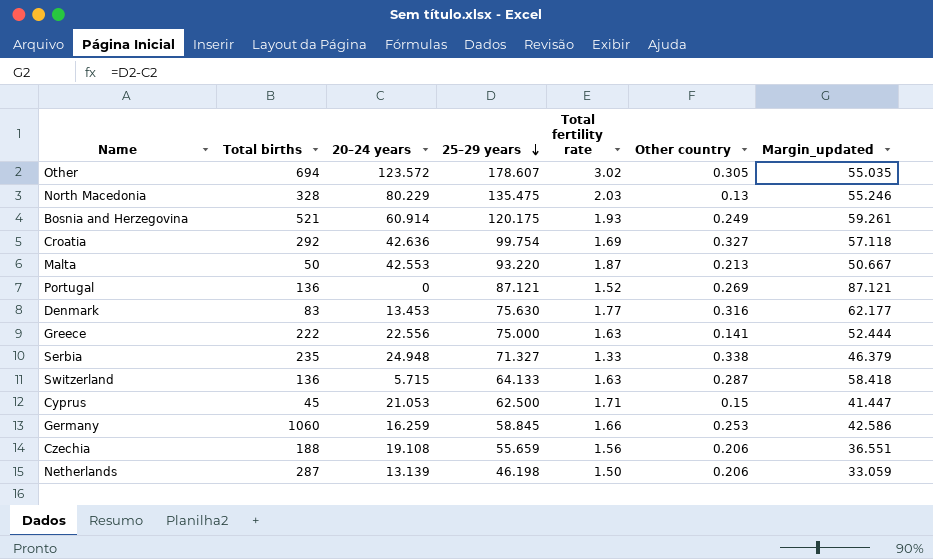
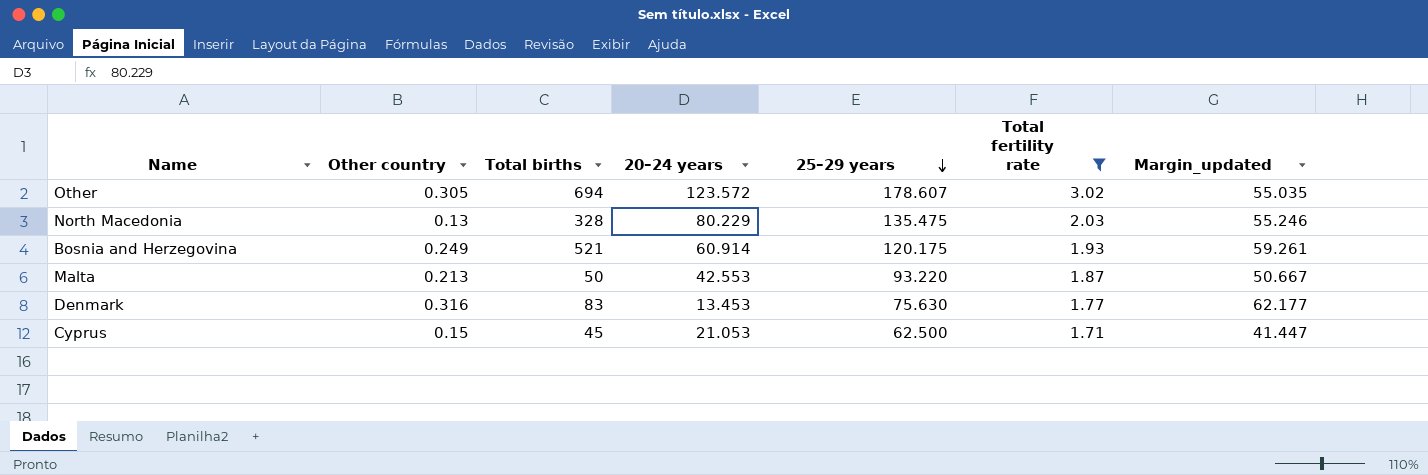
filter: none -> Total fertility rate >= 1.71
column Other country | position: 6 -> 2

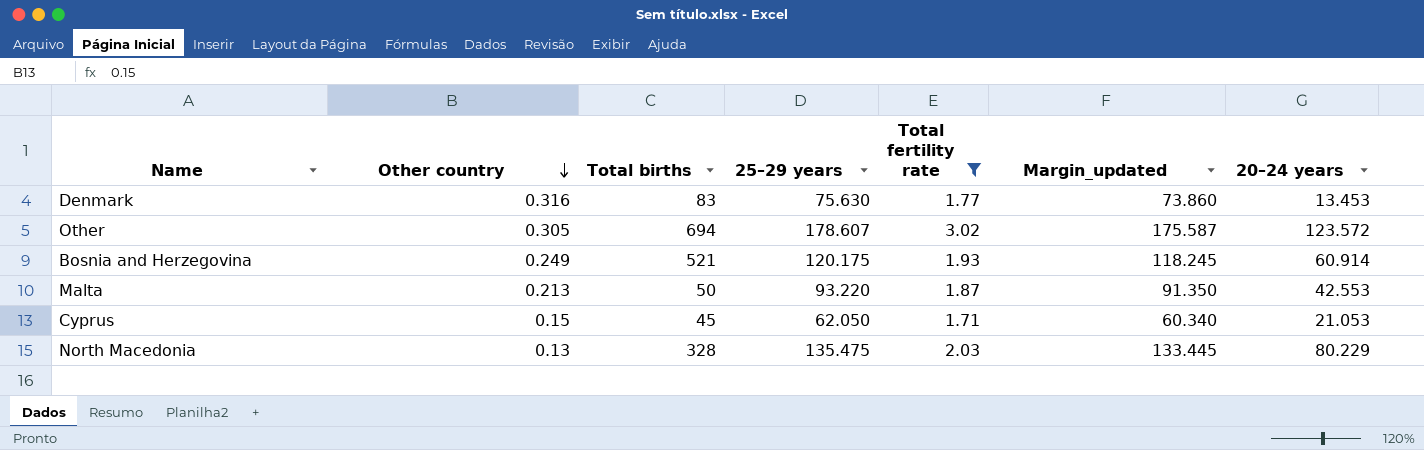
row order: 25–29 years descending -> Other country descending
column Margin_updated | formula: [25–29 years] - [20–24 years] -> [25–29 years] - [Total fertility rate]
column 20–24 years | position: 4 -> 7
Cyprus | 25–29 years: 62.500 -> 62.050

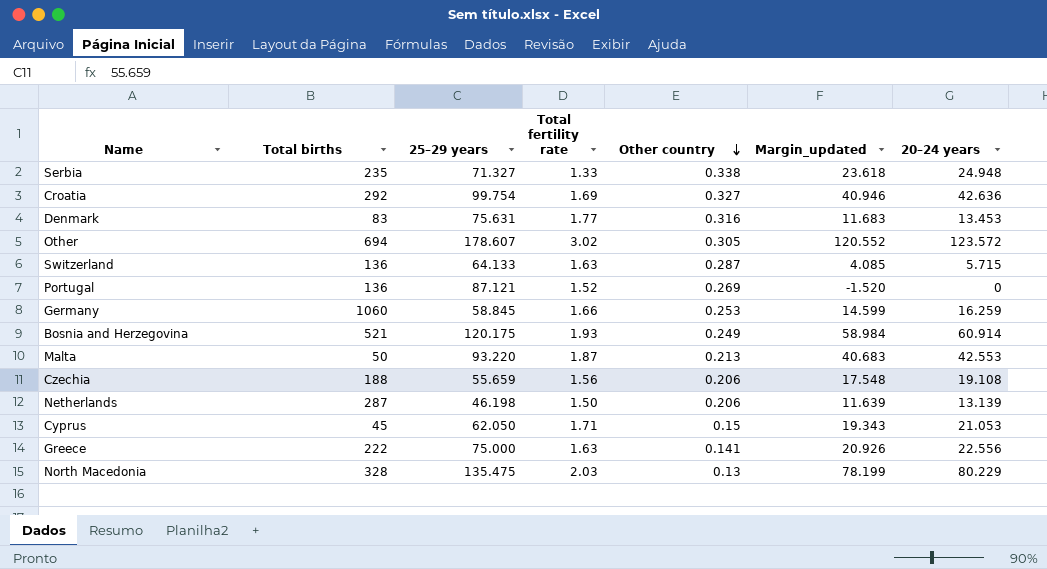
filter: Total fertility rate >= 1.71 -> none
column Other country | position: 2 -> 5
column Margin_updated | formula: [25–29 years] - [Total fertility rate] -> [20–24 years] - [Total fertility rate]
Denmark | 25–29 years: 75.630 -> 75.631

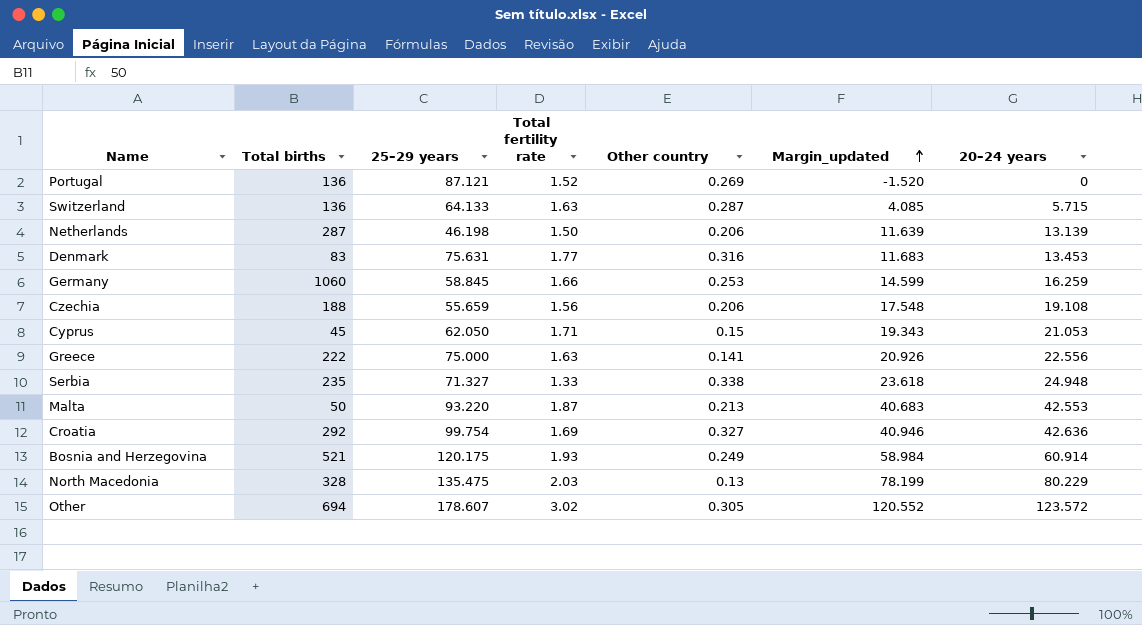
row order: Other country descending -> Margin_updated ascending

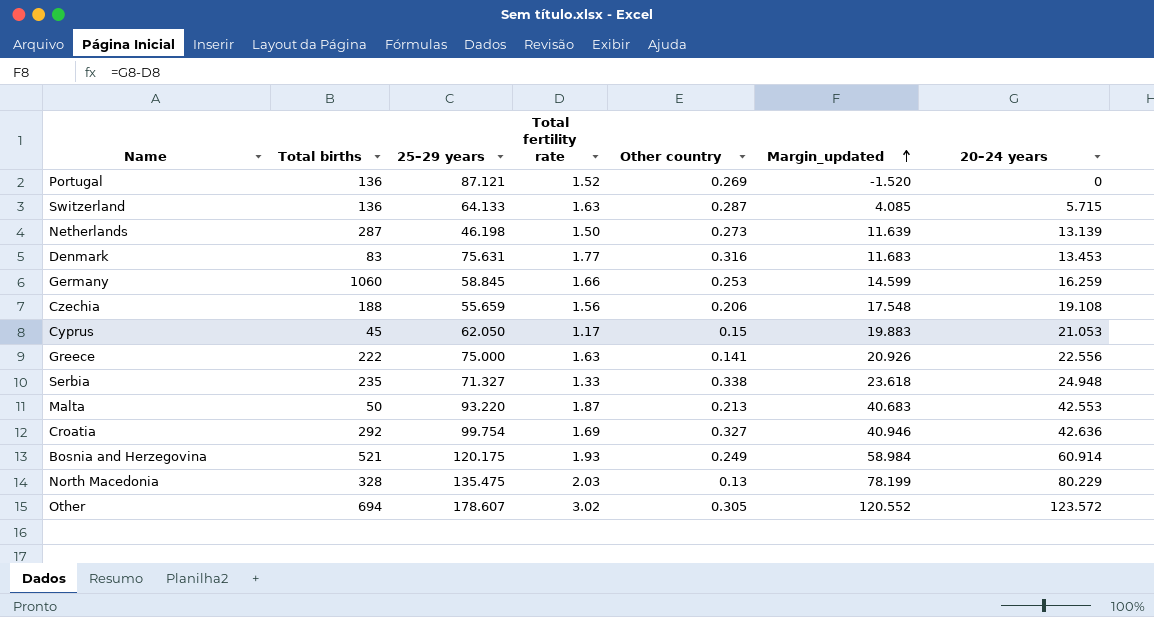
Netherlands | Other country: 0.206 -> 0.273
Cyprus | Total fertility rate: 1.71 -> 1.17
Cyprus | Margin_updated: 19.343 -> 19.883

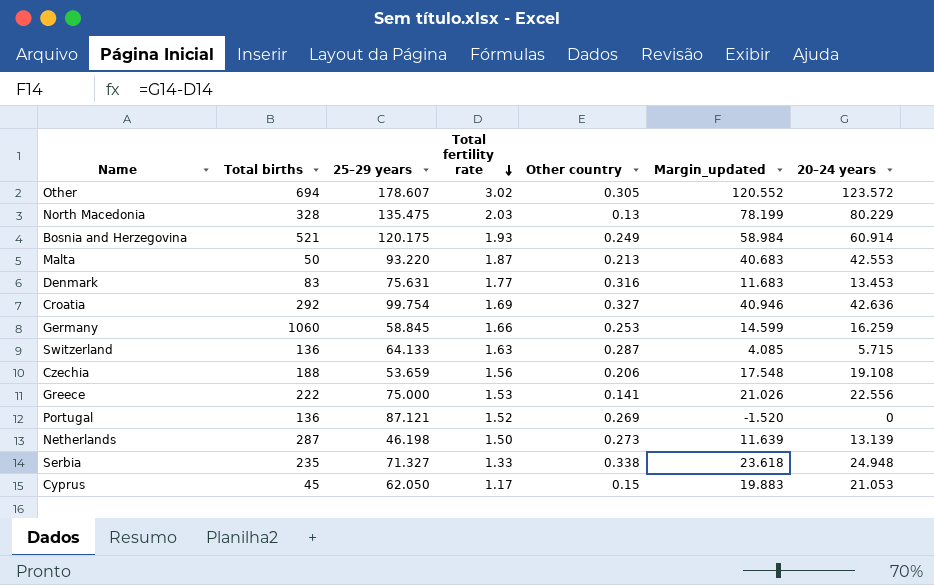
row order: Margin_updated ascending -> Total fertility rate descending
Czechia | 25–29 years: 55.659 -> 53.659
Greece | Total fertility rate: 1.63 -> 1.53
Greece | Margin_updated: 20.926 -> 21.026

